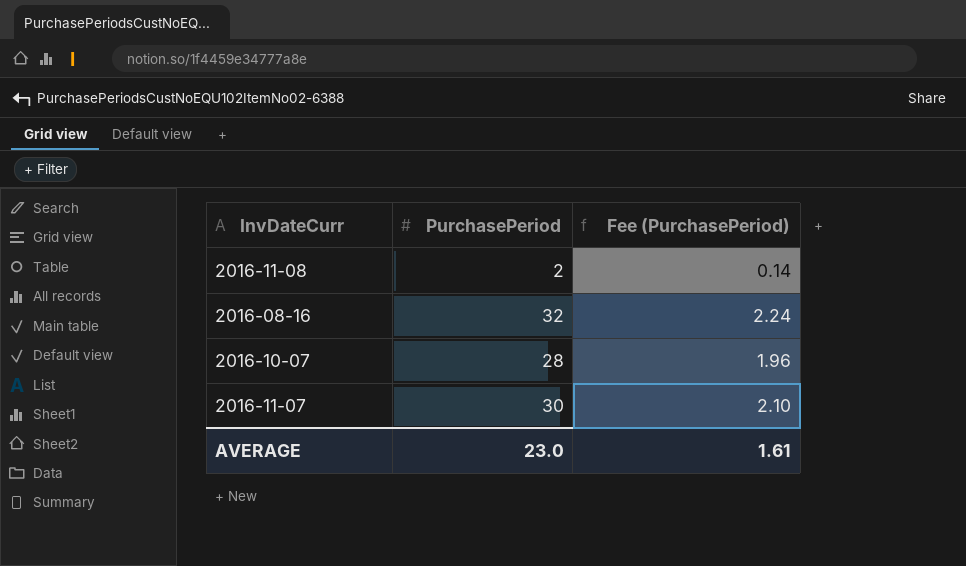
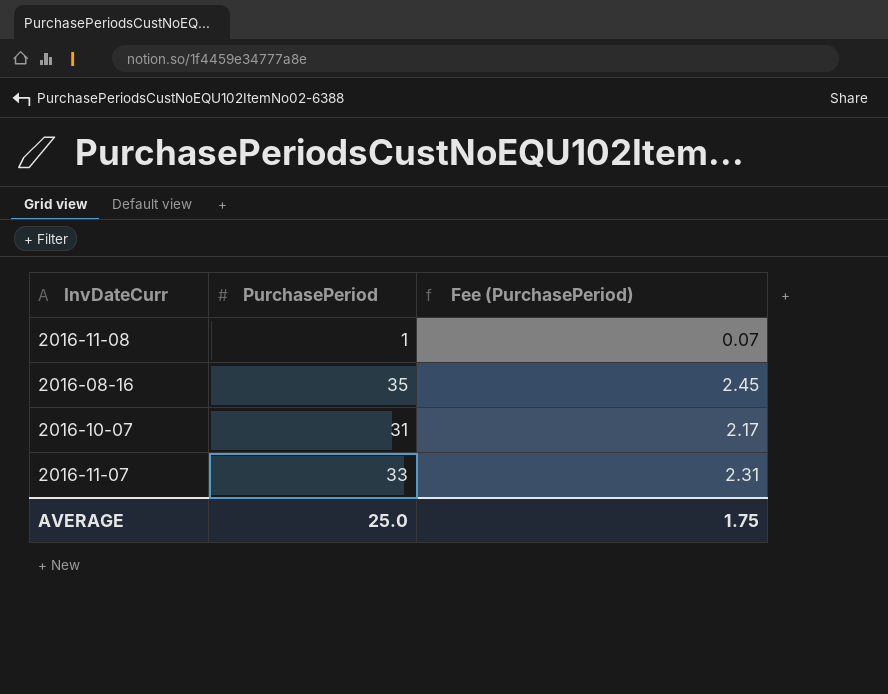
2016-11-08 | PurchasePeriod: 2 -> 1
2016-11-08 | Fee (PurchasePeriod): 0.14 -> 0.07
2016-08-16 | PurchasePeriod: 32 -> 35
2016-08-16 | Fee (PurchasePeriod): 2.24 -> 2.45
2016-10-07 | PurchasePeriod: 28 -> 31
2016-10-07 | Fee (PurchasePeriod): 1.96 -> 2.17
2016-11-07 | PurchasePeriod: 30 -> 33
2016-11-07 | Fee (PurchasePeriod): 2.10 -> 2.31
AVERAGE | PurchasePeriod: 23.0 -> 25.0
AVERAGE | Fee (PurchasePeriod): 1.61 -> 1.75

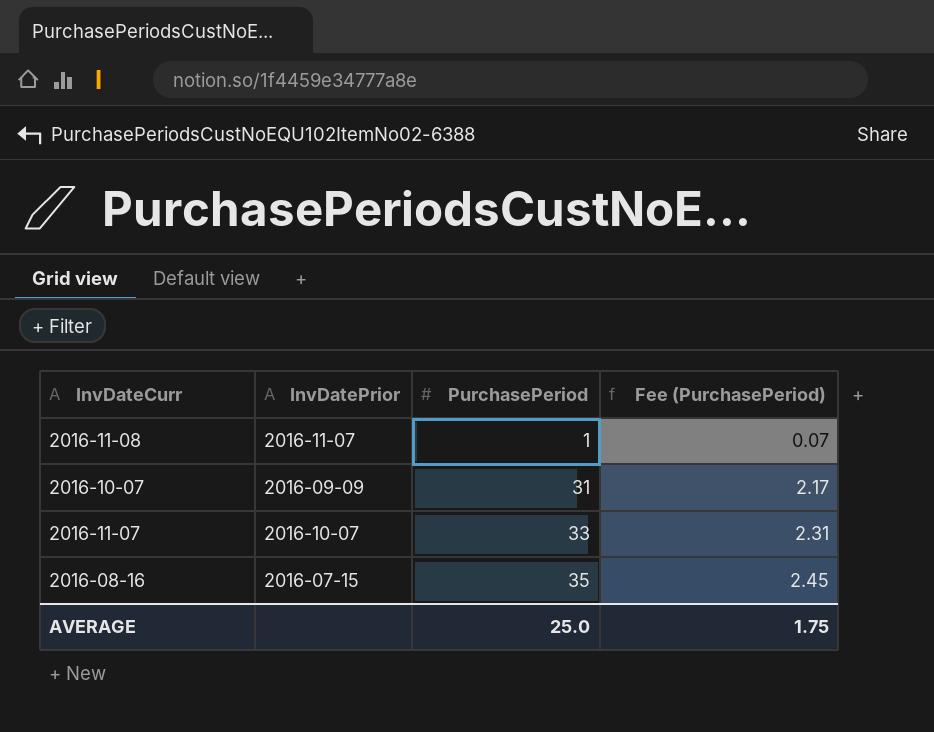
row order: none -> PurchasePeriod ascending
column InvDatePrior | position: none -> 2

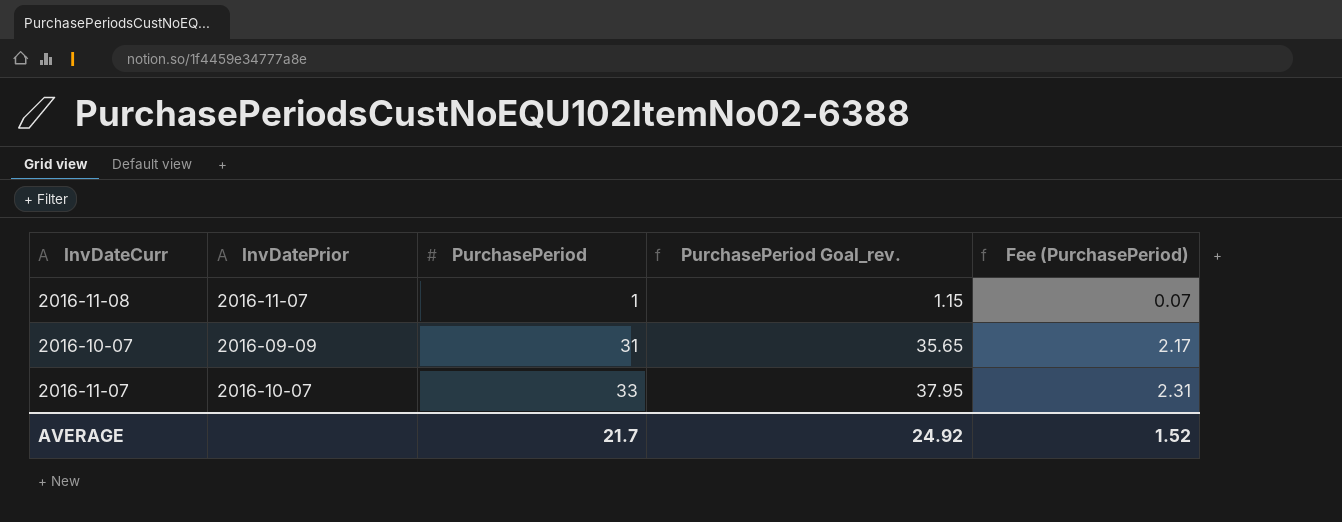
column PurchasePeriod Goal_rev. | formula: none -> [PurchasePeriod] * 1.15
row 2016-08-16: 2016-07-15 | 35 | 2.45 -> none
AVERAGE | PurchasePeriod: 25.0 -> 21.7
AVERAGE | Fee (PurchasePeriod): 1.75 -> 1.52

